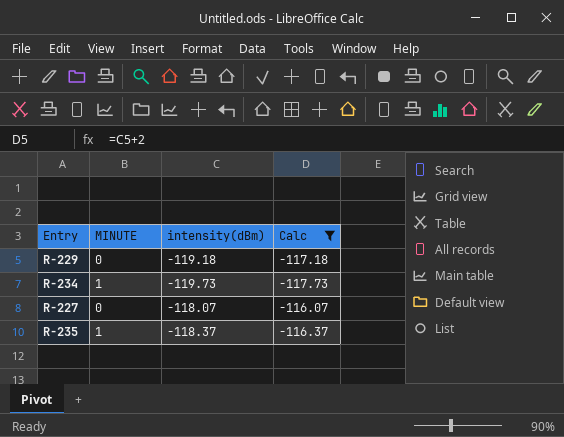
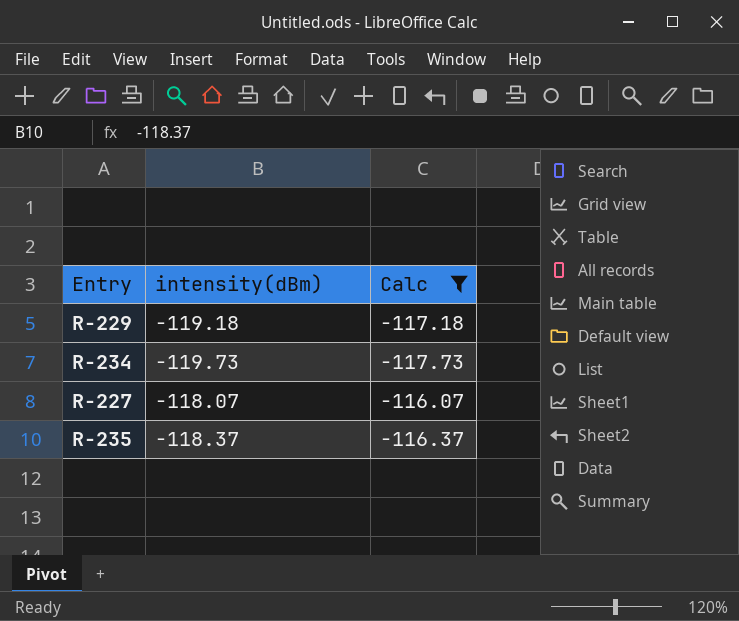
column MINUTE | position: 2 -> none

